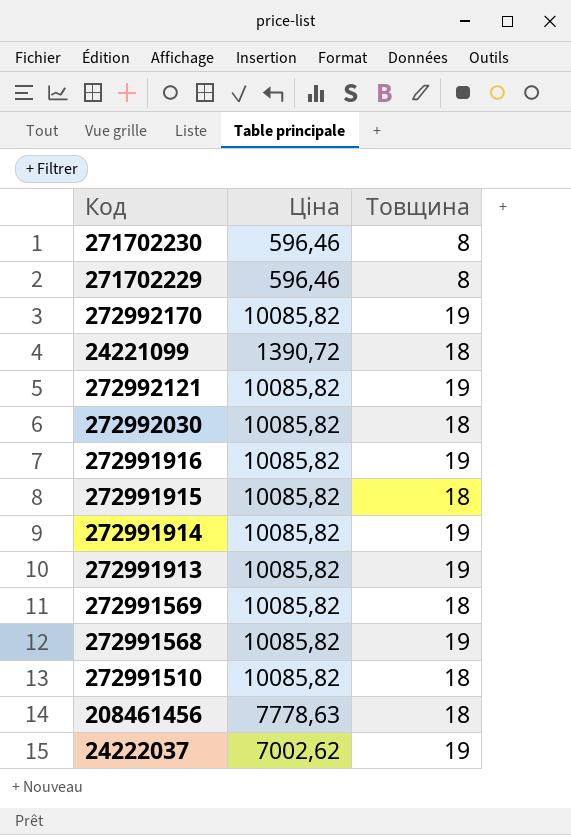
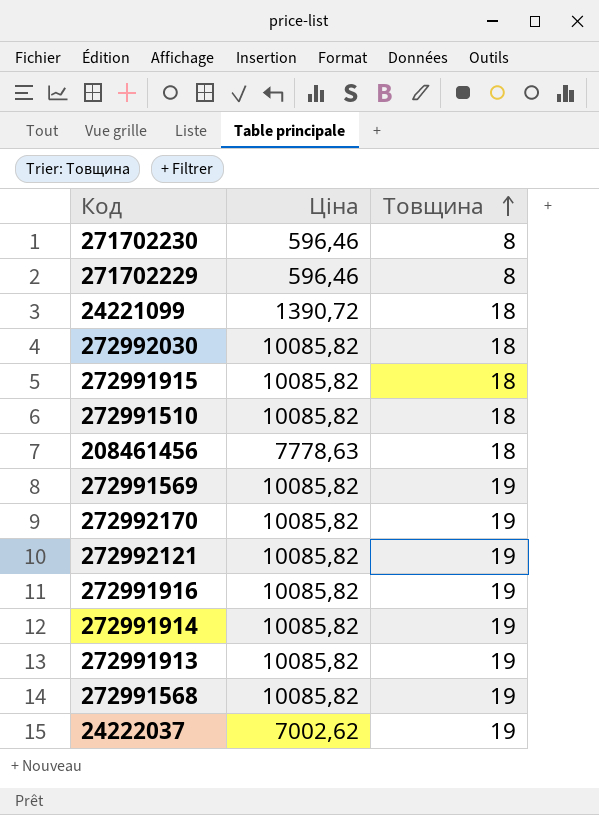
row order: none -> Товщина ascending
272991569 | Товщина: 18 -> 19

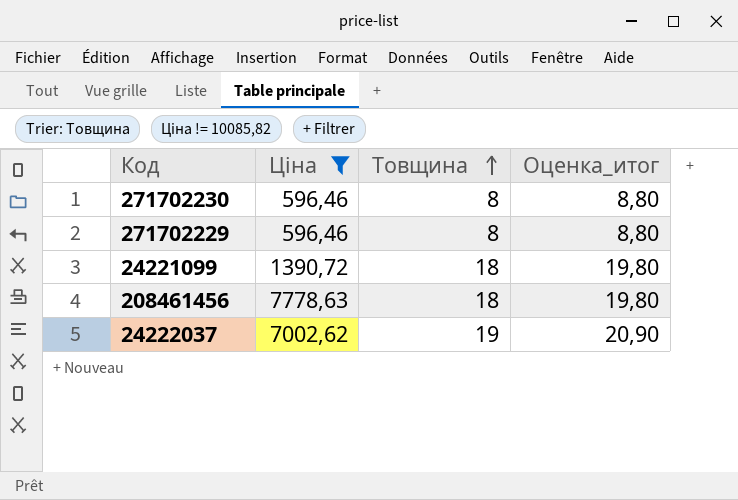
filter: none -> Ціна != 10085,82
column Оценка_итог | formula: none -> [Товщина] * 1,1

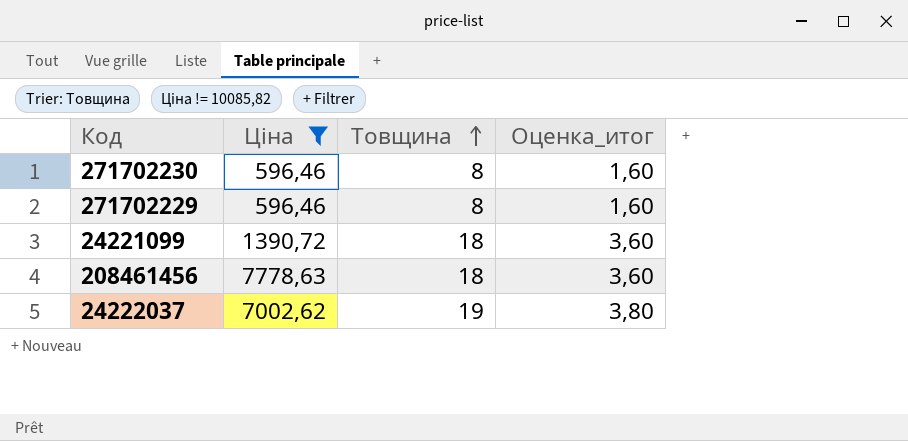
column Оценка_итог | formula: [Товщина] * 1,1 -> [Товщина] * 0,2

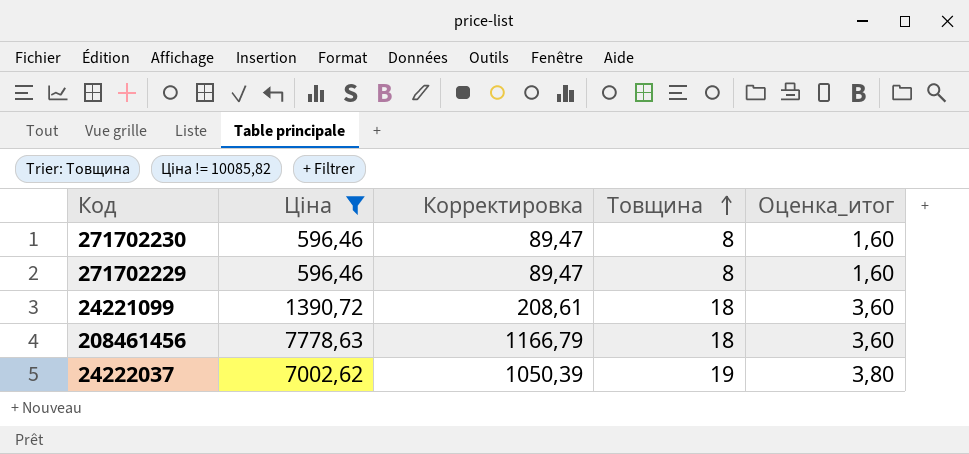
column Корректировка | formula: none -> [Ціна] * 0,15

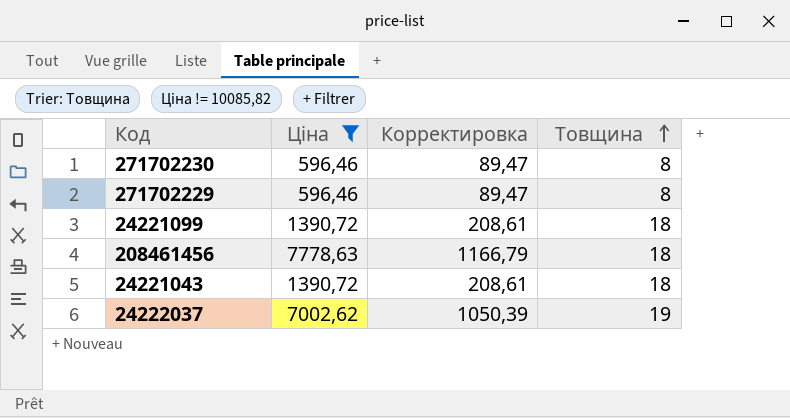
column Оценка_итог | formula: [Товщина] * 0,2 -> none
row 24221043: none -> 1390,72 | 208,61 | 18

